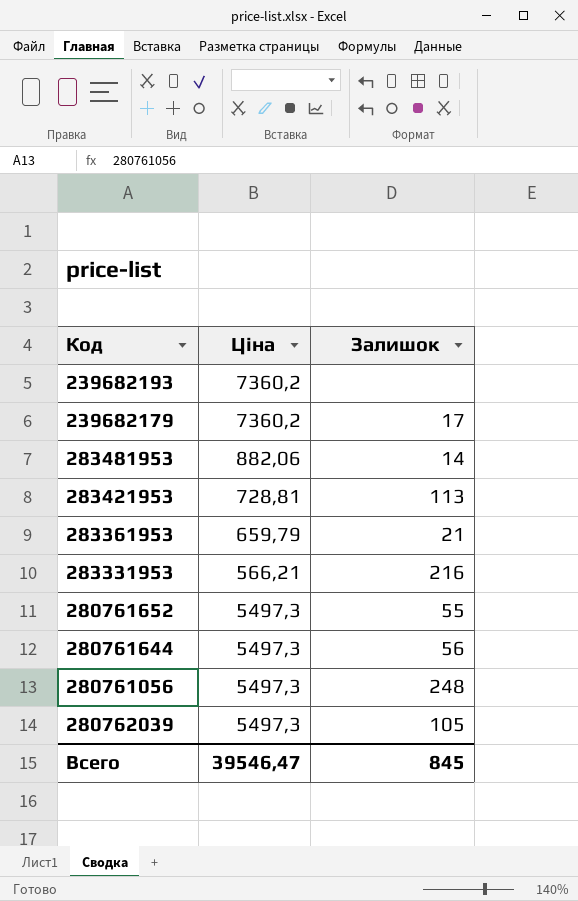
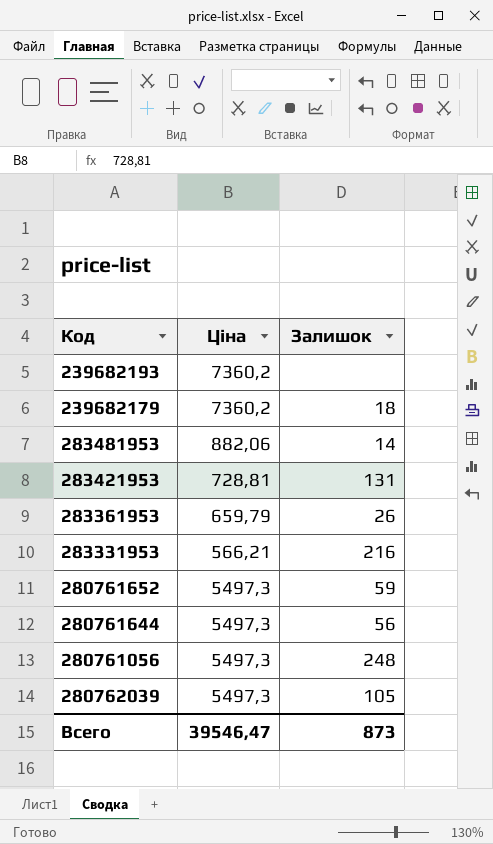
239682179 | Залишок: 17 -> 18
283421953 | Залишок: 113 -> 131
283361953 | Залишок: 21 -> 26
280761652 | Залишок: 55 -> 59
Всего | Залишок: 845 -> 873

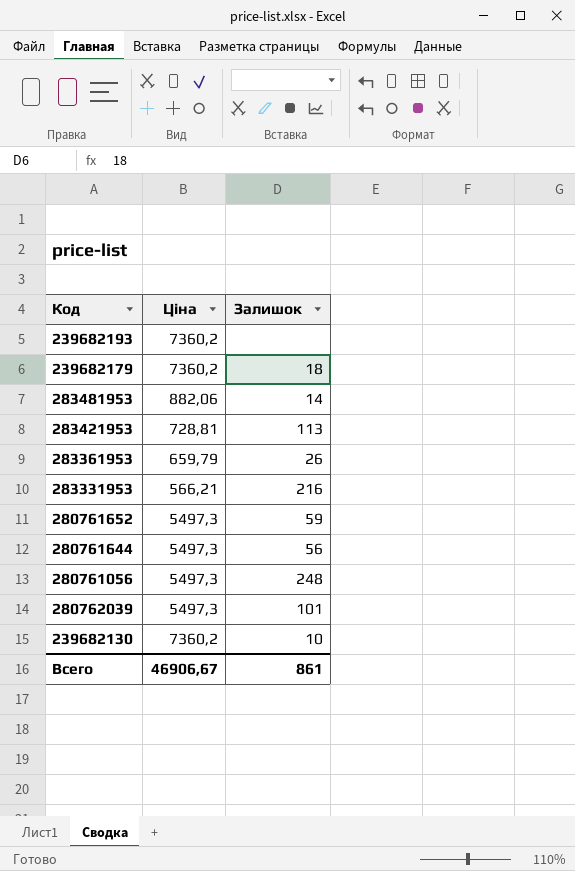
283421953 | Залишок: 131 -> 113
280762039 | Залишок: 105 -> 101
row 239682130: none -> 7360,2 | 10
Всего | Ціна: 39546,47 -> 46906,67
Всего | Залишок: 873 -> 861

